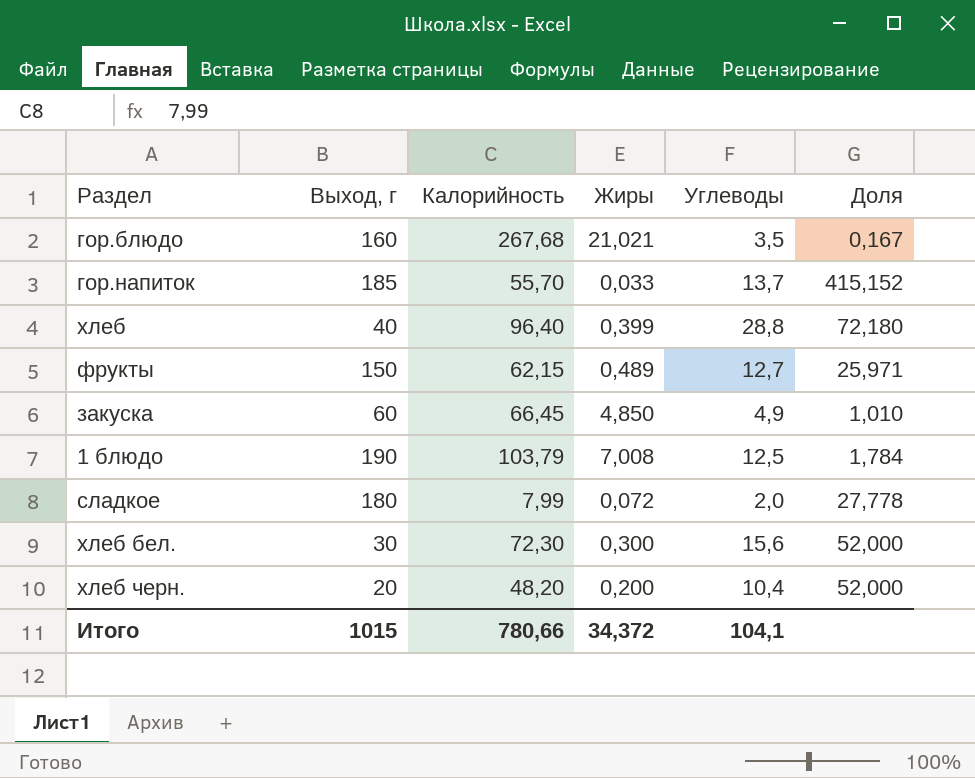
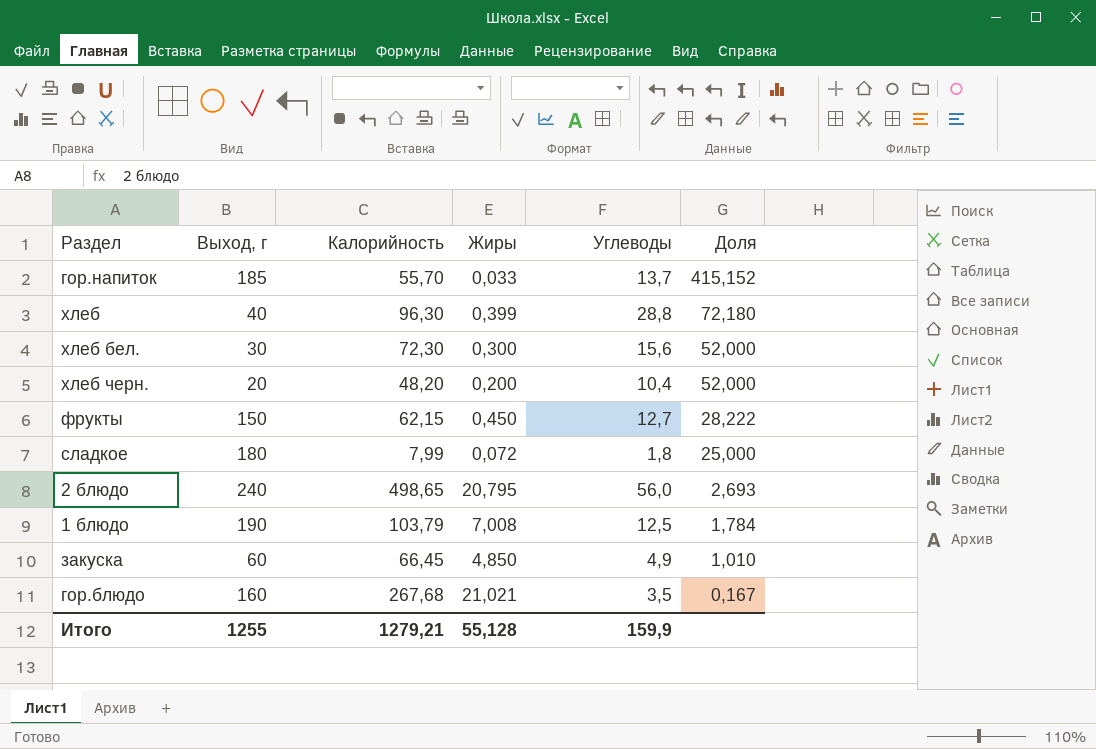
row order: none -> Доля descending
хлеб | Калорийность: 96,40 -> 96,30
фрукты | Жиры: 0,489 -> 0,450
фрукты | Доля: 25,971 -> 28,222
сладкое | Углеводы: 2,0 -> 1,8
сладкое | Доля: 27,778 -> 25,000
row 2 блюдо: none -> 240 | 498,65 | 20,795 | 56,0 | 2,693
Итого | Выход, г: 1015 -> 1255
Итого | Калорийность: 780,66 -> 1279,21
Итого | Жиры: 34,372 -> 55,128
Итого | Углеводы: 104,1 -> 159,9

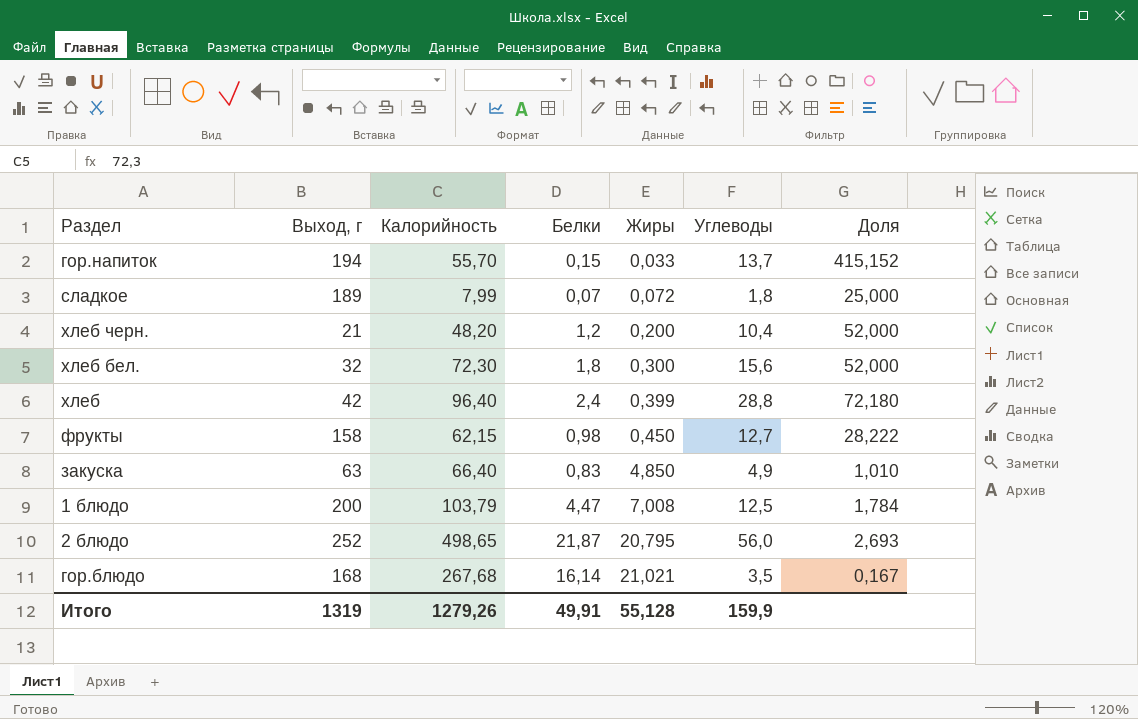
row order: Доля descending -> Жиры ascending
column Белки | position: none -> 4
гор.напиток | Выход, г: 185 -> 194
сладкое | Выход, г: 180 -> 189
хлеб черн. | Выход, г: 20 -> 21
хлеб бел. | Выход, г: 30 -> 32
хлеб | Выход, г: 40 -> 42
хлеб | Калорийность: 96,30 -> 96,40
фрукты | Выход, г: 150 -> 158
закуска | Выход, г: 60 -> 63
закуска | Калорийность: 66,45 -> 66,40
1 блюдо | Выход, г: 190 -> 200
2 блюдо | Выход, г: 240 -> 252
гор.блюдо | Выход, г: 160 -> 168
Итого | Выход, г: 1255 -> 1319
Итого | Калорийность: 1279,21 -> 1279,26

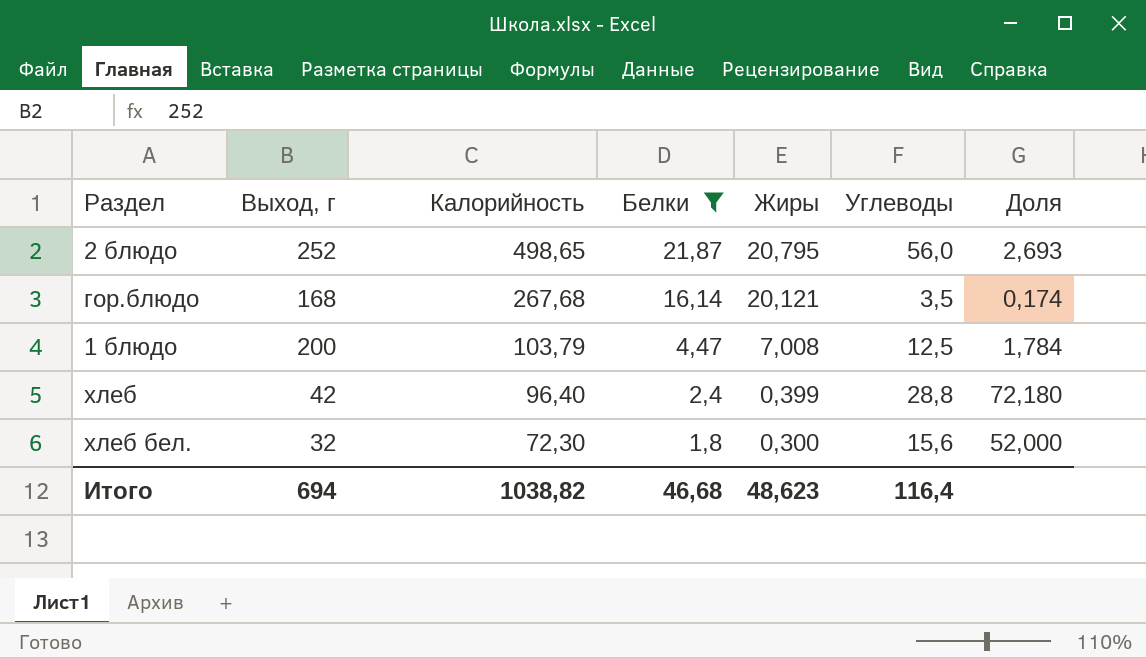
filter: none -> Белки >= 1,8
row order: Жиры ascending -> Калорийность descending
гор.блюдо | Жиры: 21,021 -> 20,121
гор.блюдо | Доля: 0,167 -> 0,174
Итого | Выход, г: 1319 -> 694
Итого | Калорийность: 1279,26 -> 1038,82
Итого | Белки: 49,91 -> 46,68
Итого | Жиры: 55,128 -> 48,623
Итого | Углеводы: 159,9 -> 116,4

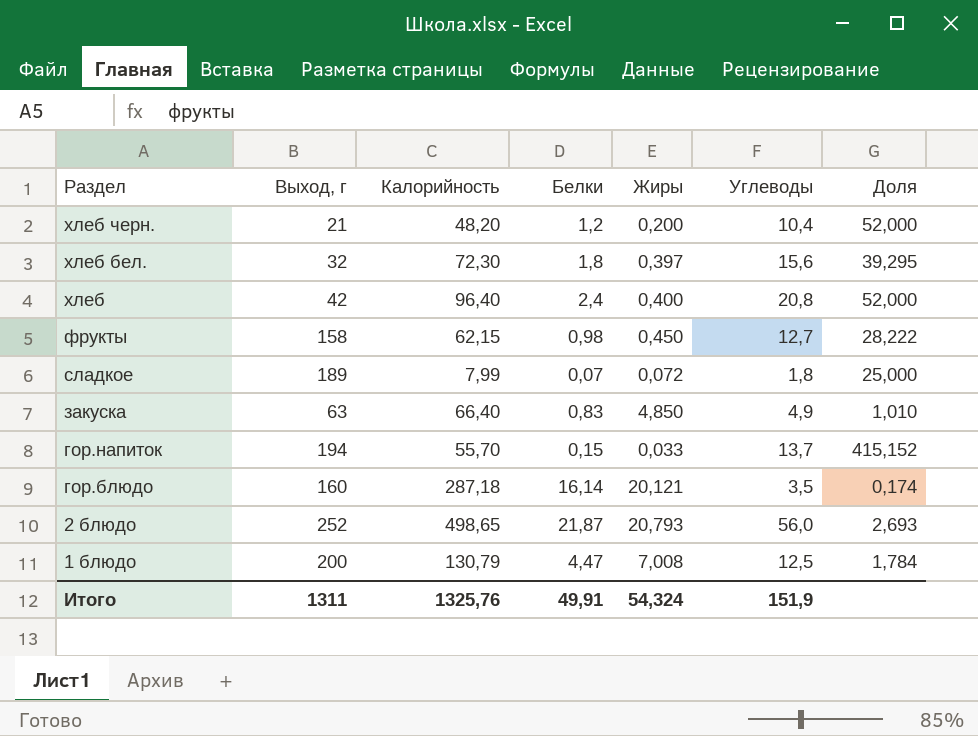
filter: Белки >= 1,8 -> none
row order: Калорийность descending -> Раздел descending
хлеб бел. | Жиры: 0,300 -> 0,397
хлеб бел. | Доля: 52,000 -> 39,295
хлеб | Жиры: 0,399 -> 0,400
хлеб | Углеводы: 28,8 -> 20,8
хлеб | Доля: 72,180 -> 52,000
гор.блюдо | Выход, г: 168 -> 160
гор.блюдо | Калорийность: 267,68 -> 287,18
2 блюдо | Жиры: 20,795 -> 20,793
1 блюдо | Калорийность: 103,79 -> 130,79
Итого | Выход, г: 694 -> 1311
Итого | Калорийность: 1038,82 -> 1325,76
Итого | Белки: 46,68 -> 49,91
Итого | Жиры: 48,623 -> 54,324
Итого | Углеводы: 116,4 -> 151,9

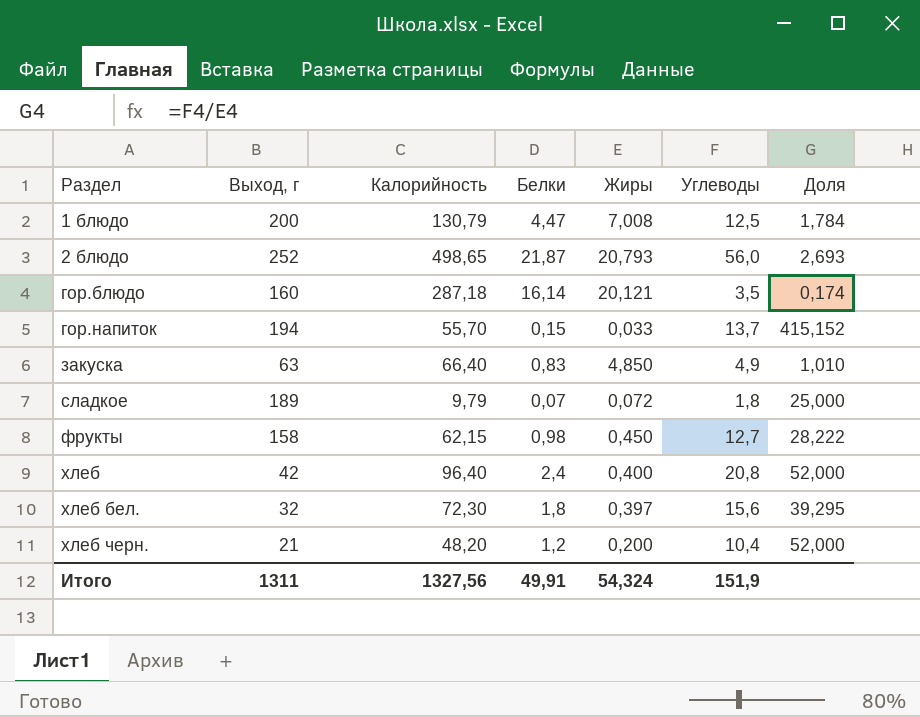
row order: Раздел descending -> Раздел ascending
сладкое | Калорийность: 7,99 -> 9,79
Итого | Калорийность: 1325,76 -> 1327,56

